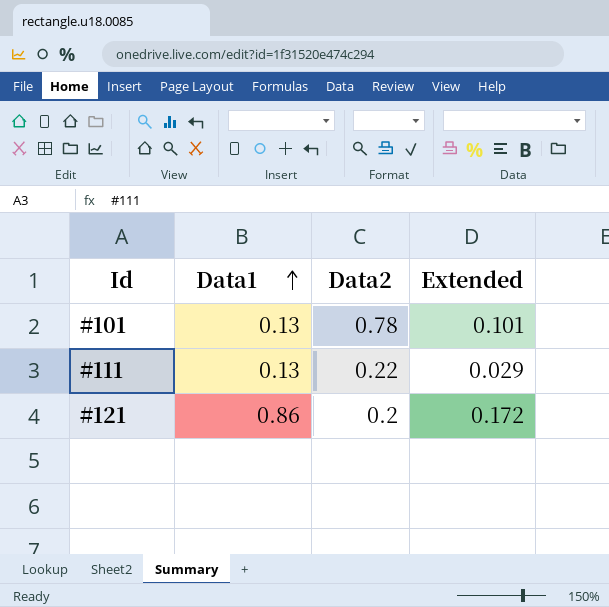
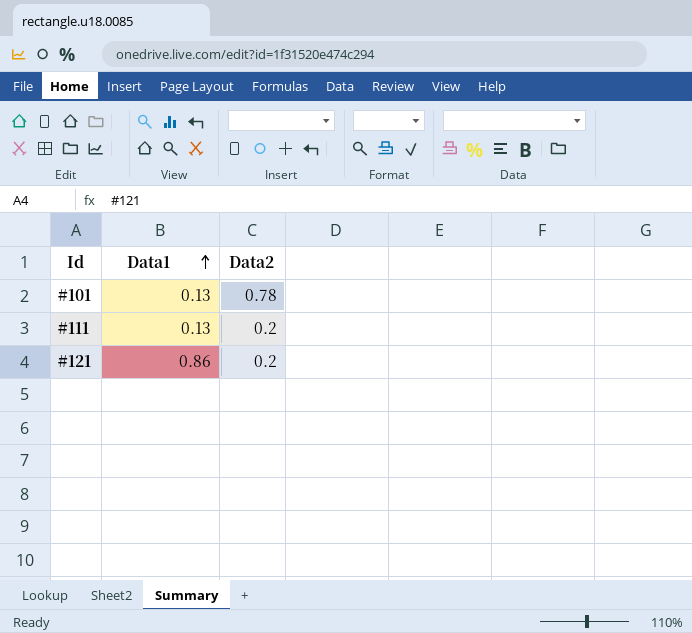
column Extended | formula: [Data1] * [Data2] -> none
#111 | Data2: 0.22 -> 0.2

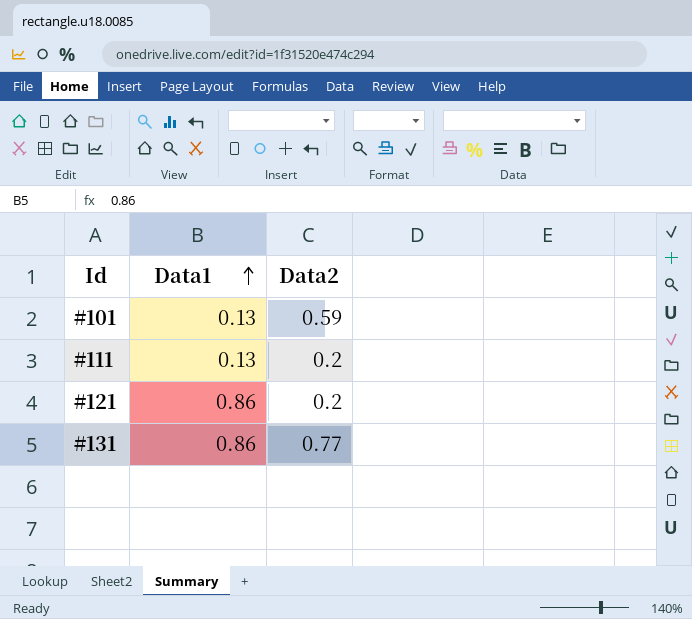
#101 | Data2: 0.78 -> 0.59
row #131: none -> 0.86 | 0.77

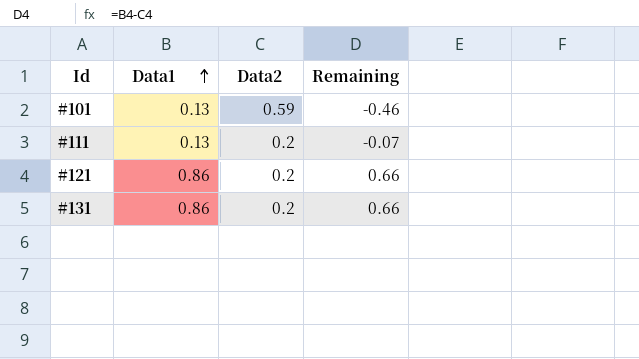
column Remaining | formula: none -> [Data1] - [Data2]
#131 | Data2: 0.77 -> 0.2

